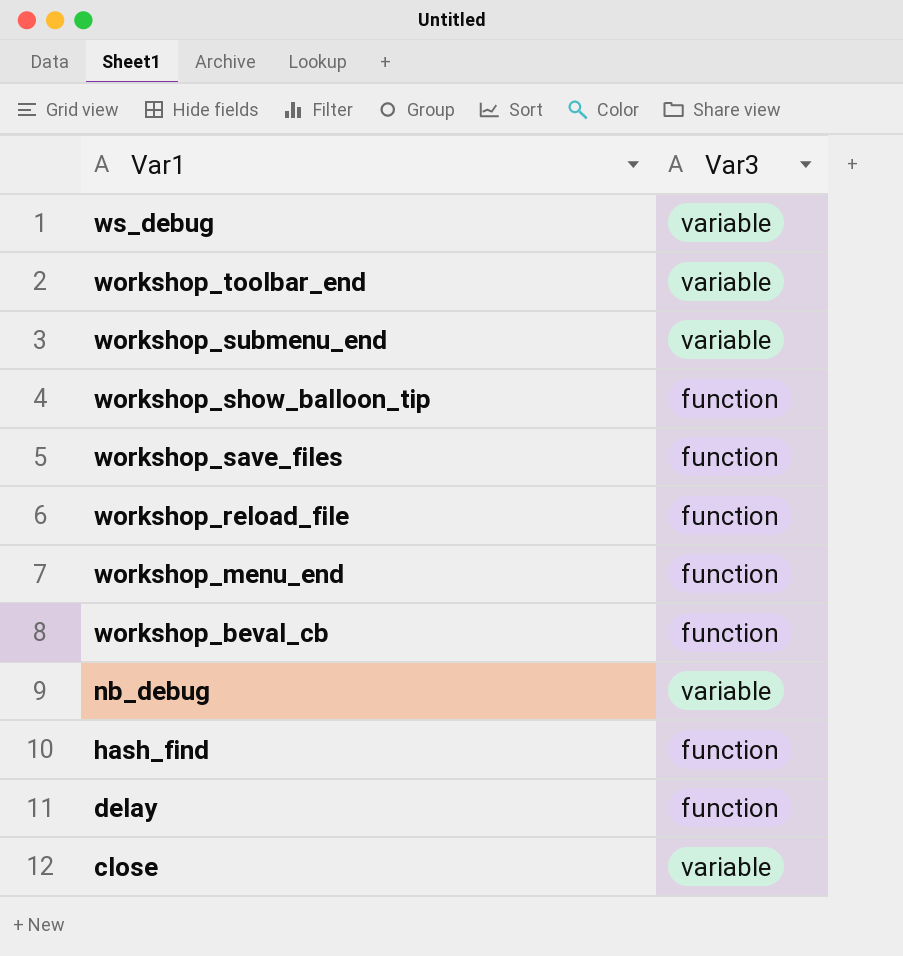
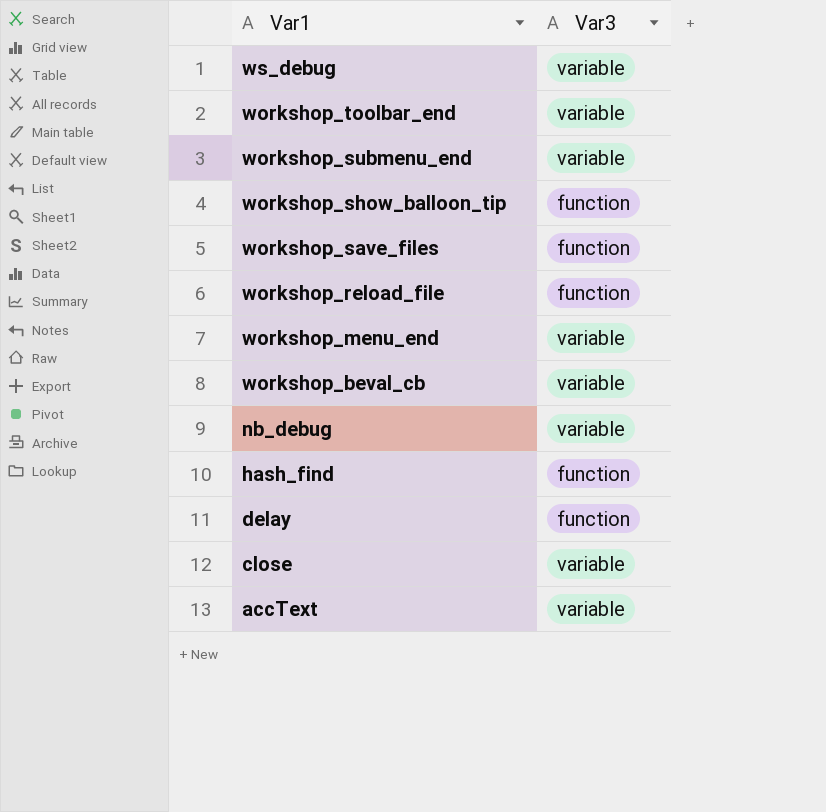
workshop_menu_end | Var3: function -> variable
workshop_beval_cb | Var3: function -> variable
row accText: none -> variable

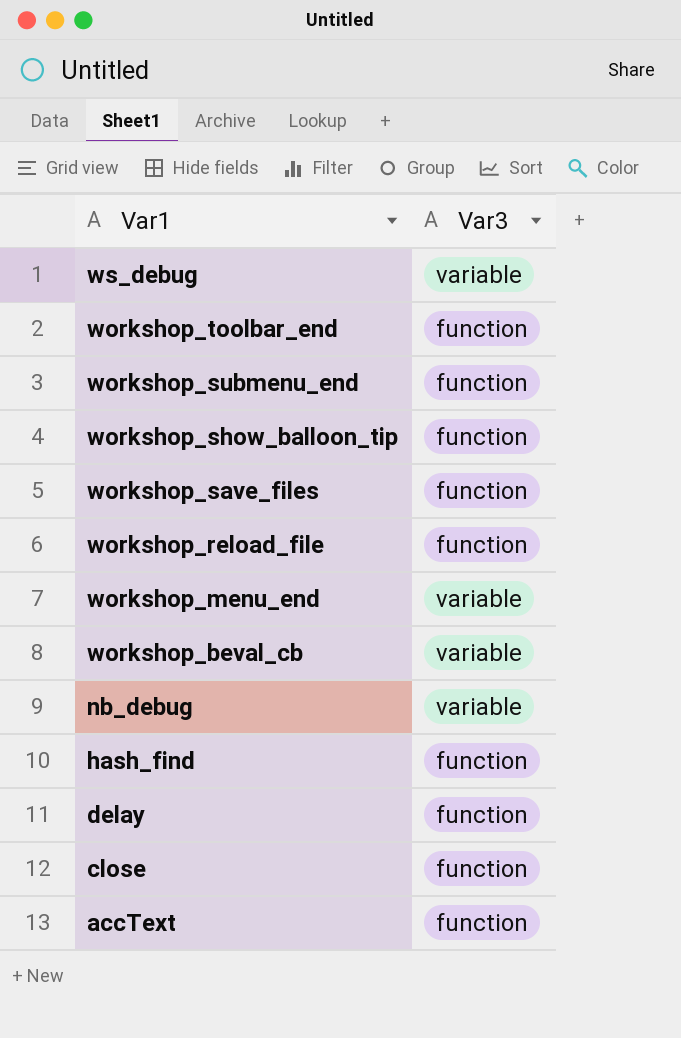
workshop_toolbar_end | Var3: variable -> function
workshop_submenu_end | Var3: variable -> function
close | Var3: variable -> function
accText | Var3: variable -> function

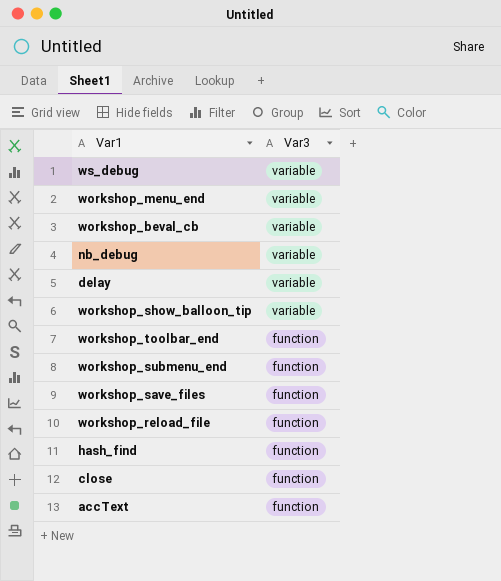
row order: Var1 descending -> Var3 descending
delay | Var3: function -> variable
workshop_show_balloon_tip | Var3: function -> variable

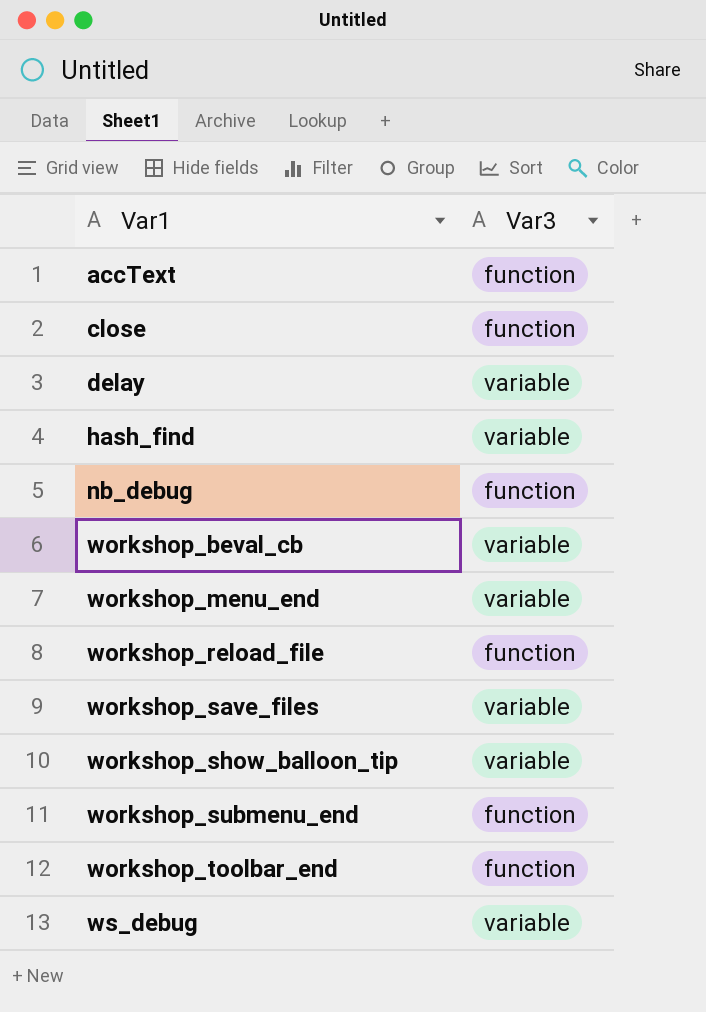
row order: Var3 descending -> Var1 ascending
hash_find | Var3: function -> variable
nb_debug | Var3: variable -> function
workshop_save_files | Var3: function -> variable

